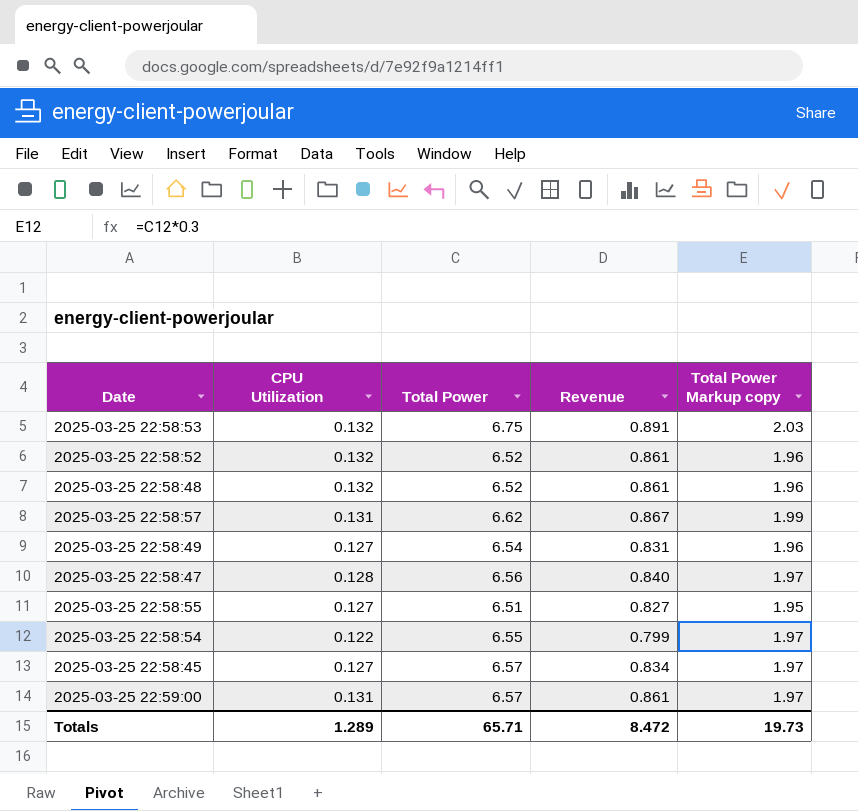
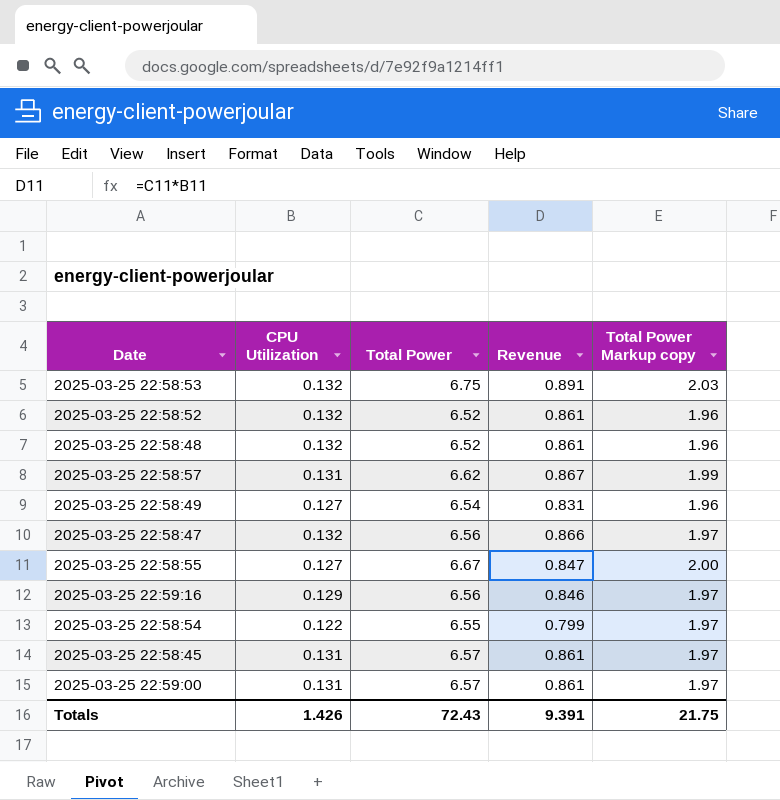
2025-03-25 22:58:47 | CPU Utilization: 0.128 -> 0.132
2025-03-25 22:58:47 | Revenue: 0.840 -> 0.866
2025-03-25 22:58:55 | Total Power: 6.51 -> 6.67
2025-03-25 22:58:55 | Revenue: 0.827 -> 0.847
2025-03-25 22:58:55 | Total Power Markup copy: 1.95 -> 2.00
row 2025-03-25 22:59:16: none -> 0.129 | 6.56 | 0.846 | 1.97
2025-03-25 22:58:45 | CPU Utilization: 0.127 -> 0.131
2025-03-25 22:58:45 | Revenue: 0.834 -> 0.861
Totals | CPU Utilization: 1.289 -> 1.426
Totals | Total Power: 65.71 -> 72.43
Totals | Revenue: 8.472 -> 9.391
Totals | Total Power Markup copy: 19.73 -> 21.75

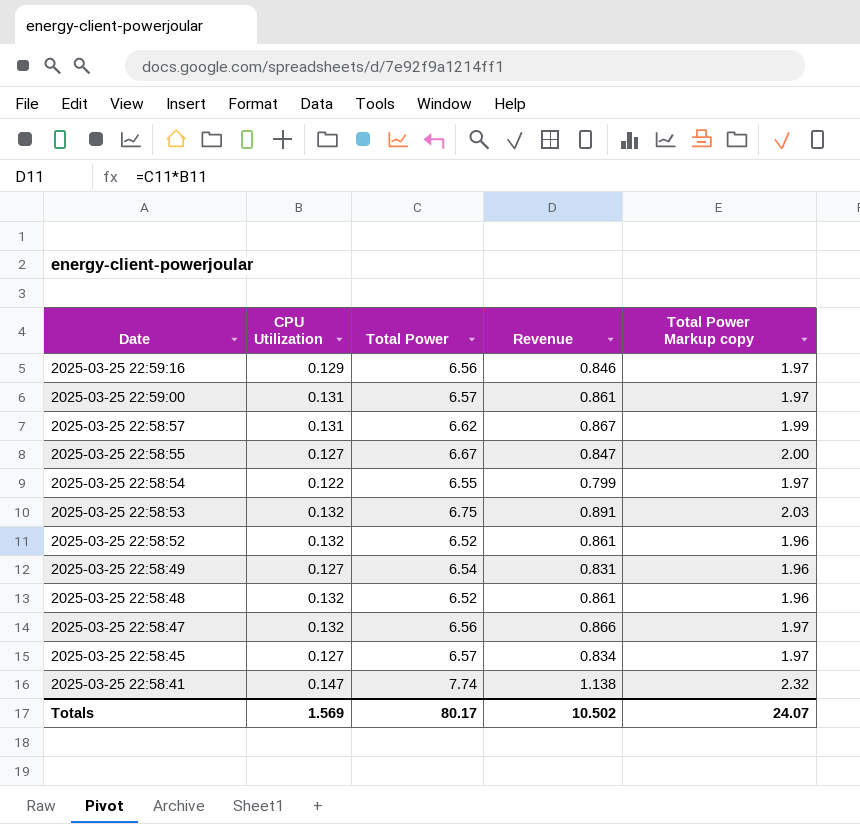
row order: none -> Date descending
2025-03-25 22:58:45 | CPU Utilization: 0.131 -> 0.127
2025-03-25 22:58:45 | Revenue: 0.861 -> 0.834
row 2025-03-25 22:58:41: none -> 0.147 | 7.74 | 1.138 | 2.32
Totals | CPU Utilization: 1.426 -> 1.569
Totals | Total Power: 72.43 -> 80.17
Totals | Revenue: 9.391 -> 10.502
Totals | Total Power Markup copy: 21.75 -> 24.07

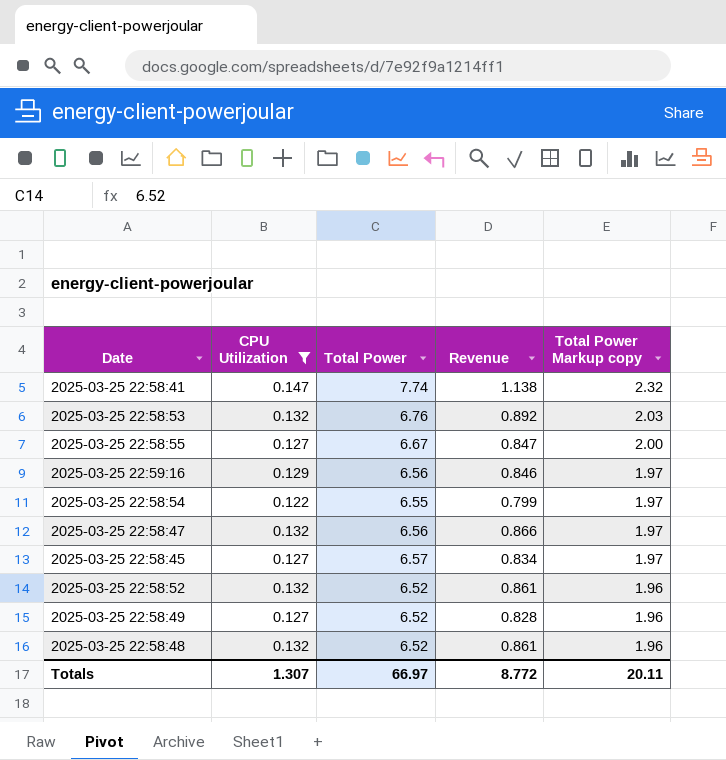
filter: none -> CPU Utilization != 0.131
row order: Date descending -> Total Power Markup copy descending
2025-03-25 22:58:53 | Total Power: 6.75 -> 6.76
2025-03-25 22:58:53 | Revenue: 0.891 -> 0.892
2025-03-25 22:58:49 | Total Power: 6.54 -> 6.52
2025-03-25 22:58:49 | Revenue: 0.831 -> 0.828
Totals | CPU Utilization: 1.569 -> 1.307
Totals | Total Power: 80.17 -> 66.97
Totals | Revenue: 10.502 -> 8.772
Totals | Total Power Markup copy: 24.07 -> 20.11

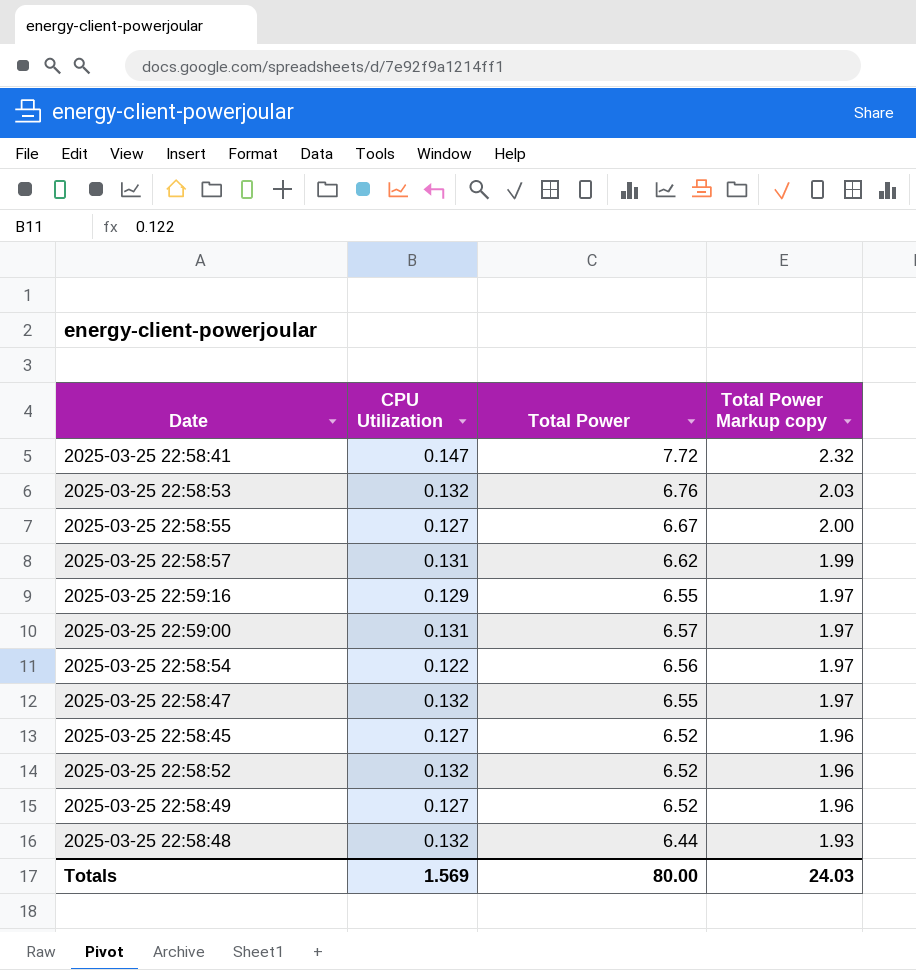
filter: CPU Utilization != 0.131 -> none
column Revenue | formula: [CPU Utilization] * [Total Power] -> none
2025-03-25 22:58:41 | Total Power: 7.74 -> 7.72
2025-03-25 22:59:16 | Total Power: 6.56 -> 6.55
2025-03-25 22:58:54 | Total Power: 6.55 -> 6.56
2025-03-25 22:58:47 | Total Power: 6.56 -> 6.55
2025-03-25 22:58:45 | Total Power: 6.57 -> 6.52
2025-03-25 22:58:45 | Total Power Markup copy: 1.97 -> 1.96
2025-03-25 22:58:48 | Total Power: 6.52 -> 6.44
2025-03-25 22:58:48 | Total Power Markup copy: 1.96 -> 1.93
Totals | CPU Utilization: 1.307 -> 1.569
Totals | Total Power: 66.97 -> 80.00
Totals | Total Power Markup copy: 20.11 -> 24.03

